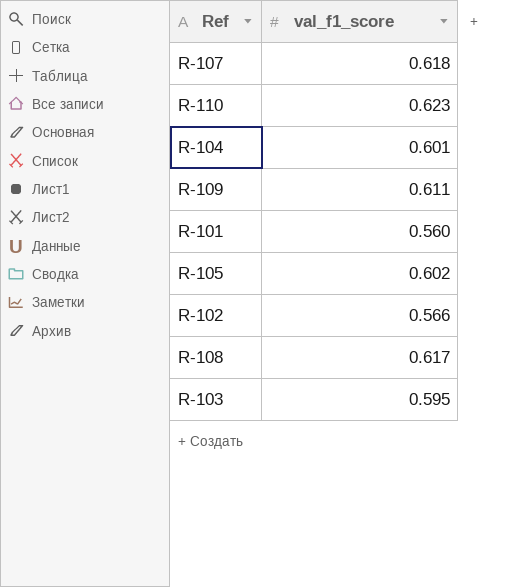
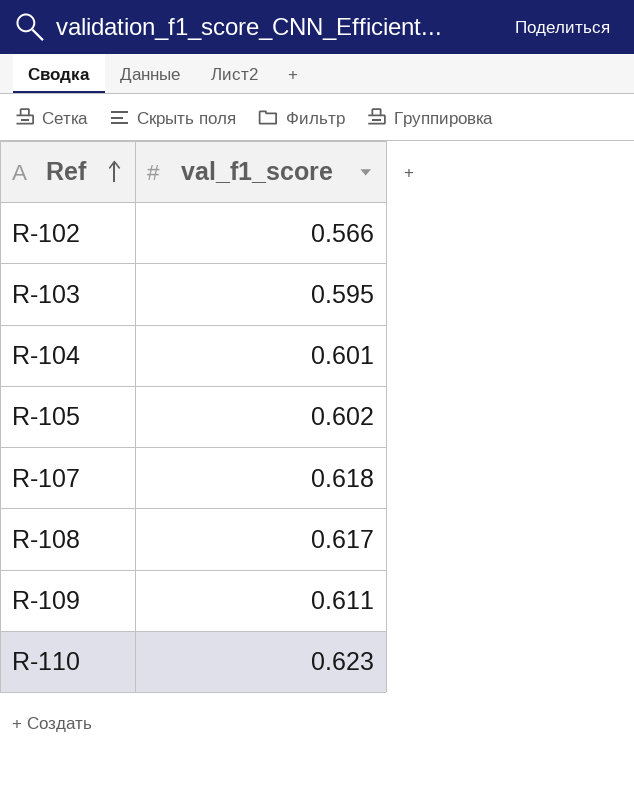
row order: none -> Ref ascending
row R-101: 0.560 -> none

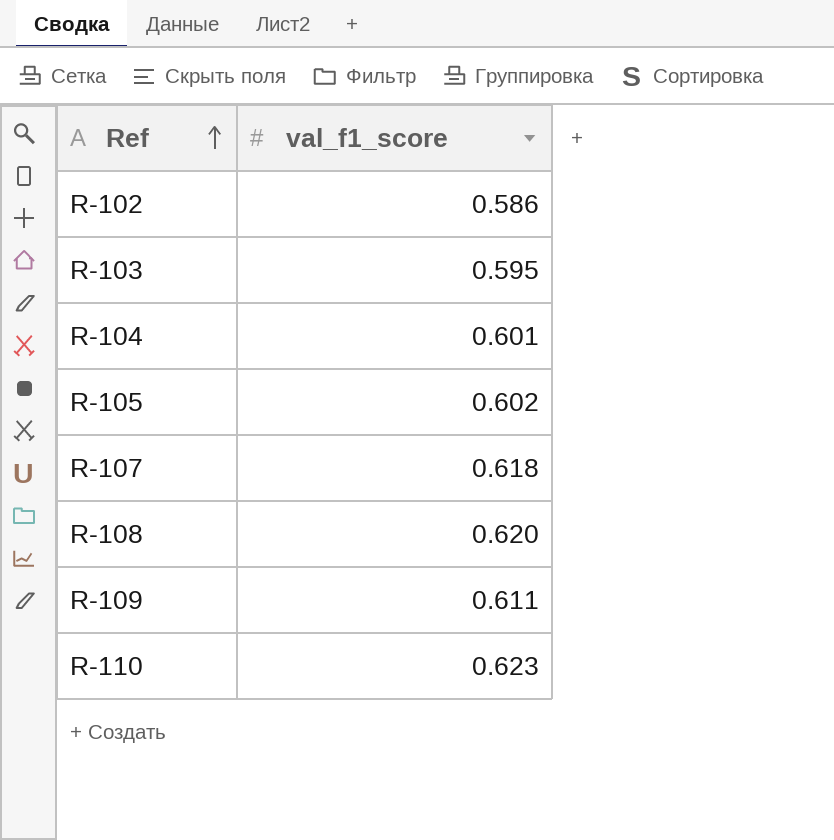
R-102 | val_f1_score: 0.566 -> 0.586
R-108 | val_f1_score: 0.617 -> 0.620

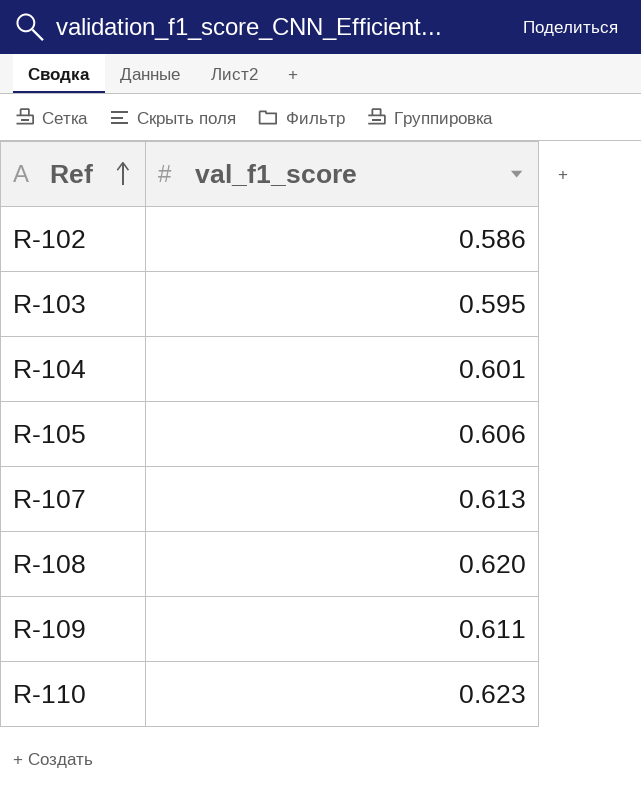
R-105 | val_f1_score: 0.602 -> 0.606
R-107 | val_f1_score: 0.618 -> 0.613

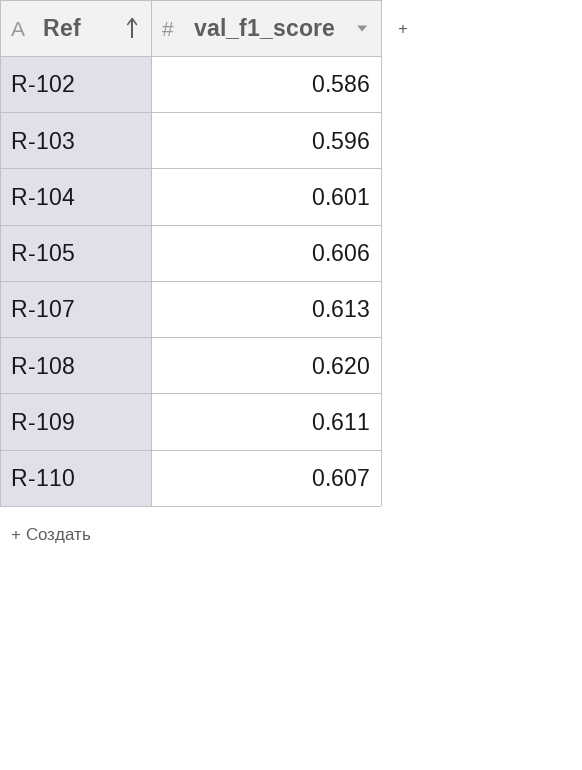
R-103 | val_f1_score: 0.595 -> 0.596
R-110 | val_f1_score: 0.623 -> 0.607

